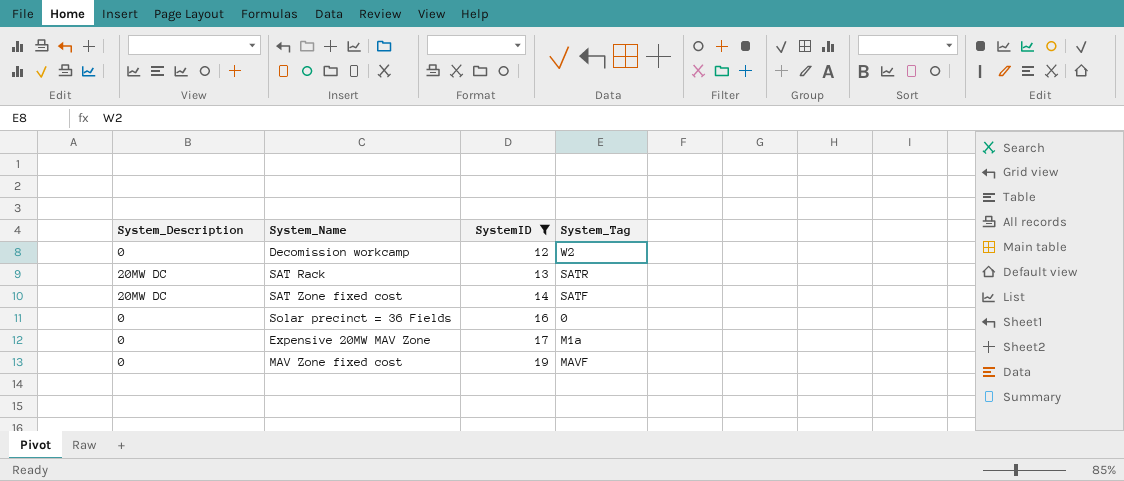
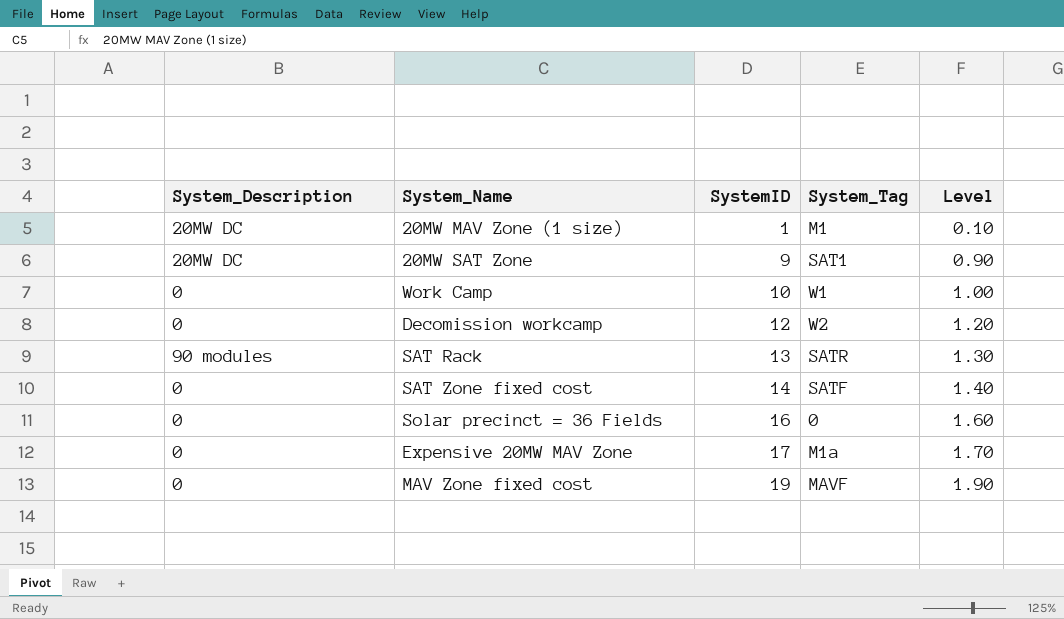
filter: SystemID >= 12 -> none
column Level | formula: none -> [SystemID] * 0.1
SAT Rack | System_Description: 20MW DC -> 90 modules
SAT Zone fixed cost | System_Description: 20MW DC -> 0

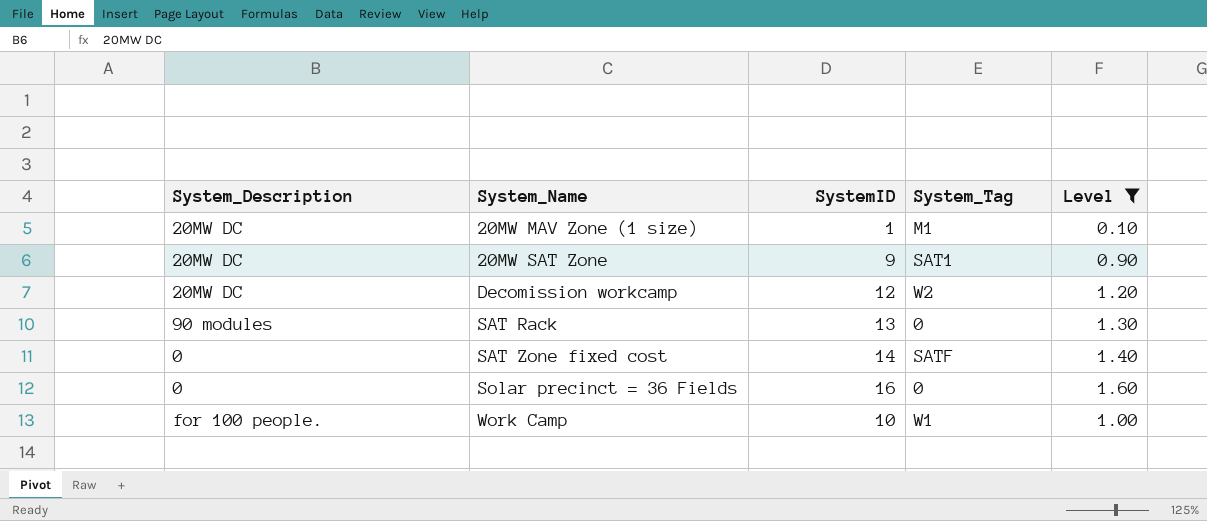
filter: none -> Level <= 1.60
row order: SystemID ascending -> System_Name ascending
Decomission workcamp | System_Description: 0 -> 20MW DC
SAT Rack | System_Tag: SATR -> 0
Work Camp | System_Description: 0 -> for 100 people.

